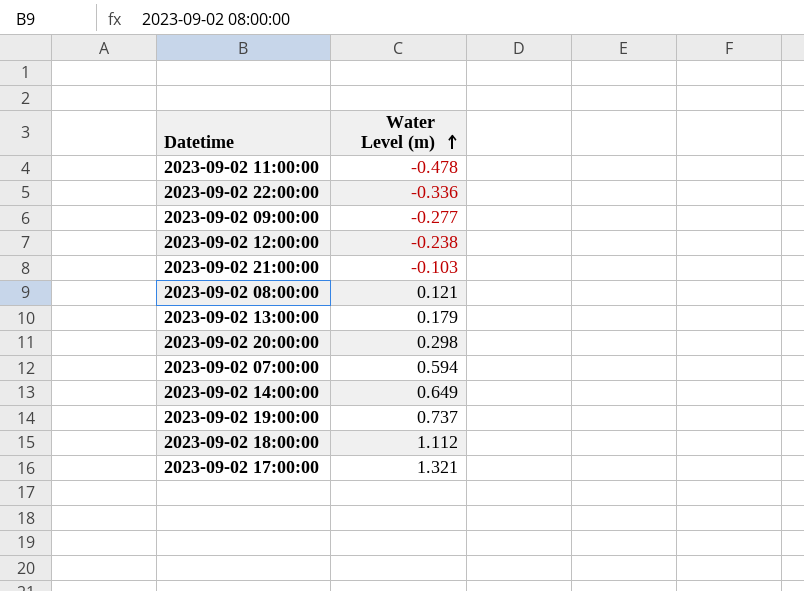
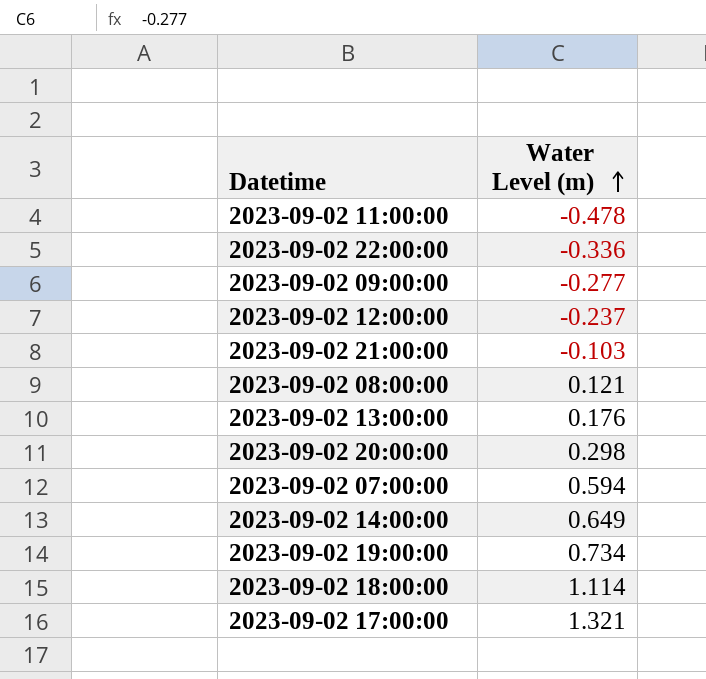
2023-09-02 12:00:00 | Water Level (m): -0.238 -> -0.237
2023-09-02 13:00:00 | Water Level (m): 0.179 -> 0.176
2023-09-02 19:00:00 | Water Level (m): 0.737 -> 0.734
2023-09-02 18:00:00 | Water Level (m): 1.112 -> 1.114

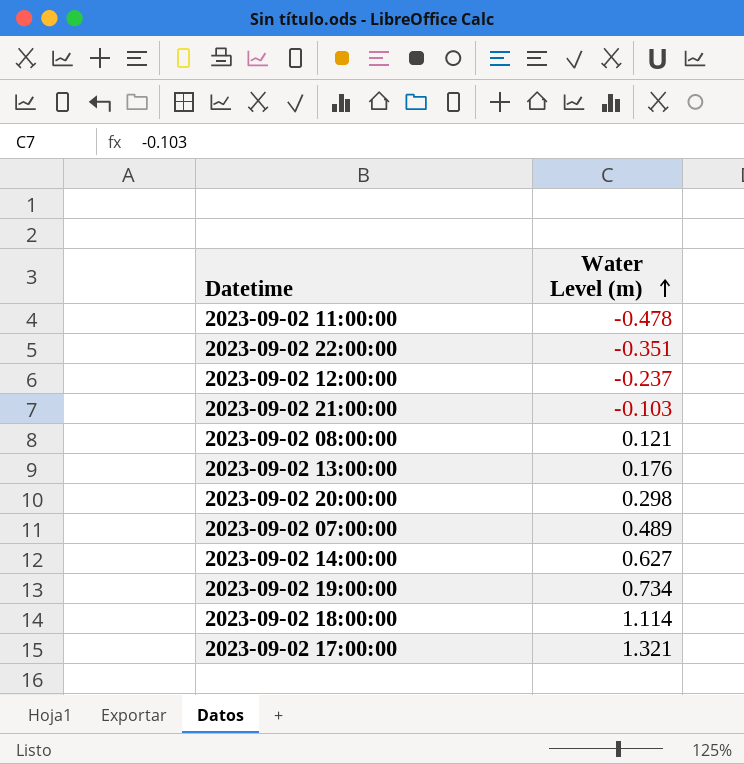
row 2023-09-02 09:00:00: -0.277 -> none
2023-09-02 22:00:00 | Water Level (m): -0.336 -> -0.351
2023-09-02 07:00:00 | Water Level (m): 0.594 -> 0.489
2023-09-02 14:00:00 | Water Level (m): 0.649 -> 0.627

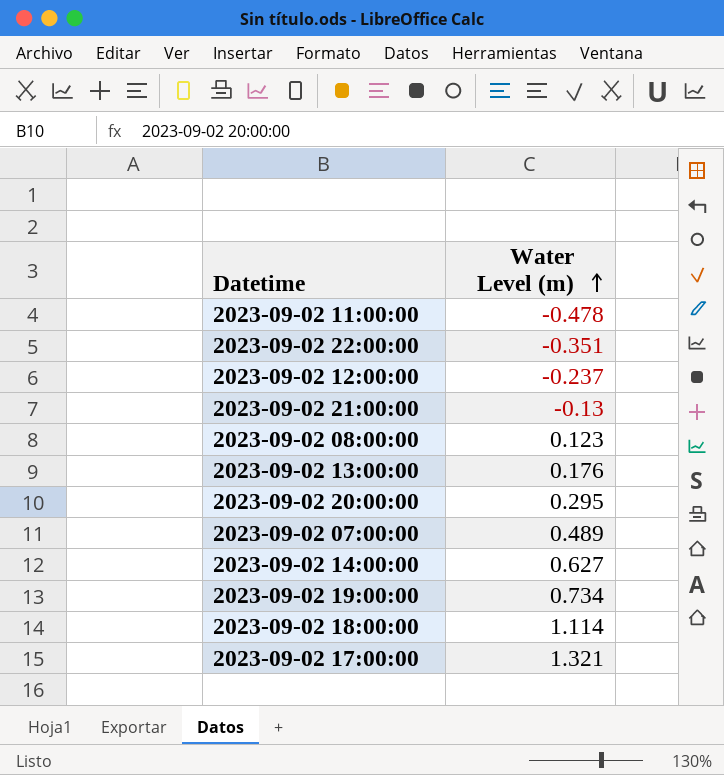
2023-09-02 21:00:00 | Water Level (m): -0.103 -> -0.13
2023-09-02 08:00:00 | Water Level (m): 0.121 -> 0.123
2023-09-02 20:00:00 | Water Level (m): 0.298 -> 0.295

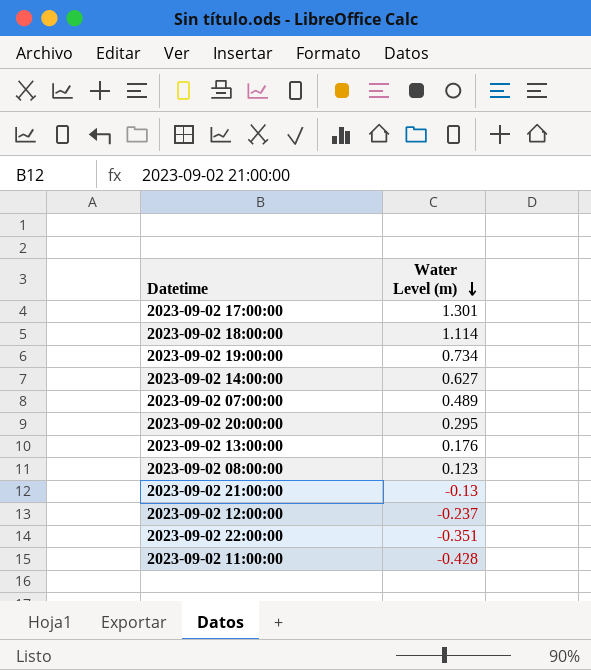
row order: Water Level (m) ascending -> Water Level (m) descending
2023-09-02 17:00:00 | Water Level (m): 1.321 -> 1.301
2023-09-02 11:00:00 | Water Level (m): -0.478 -> -0.428

